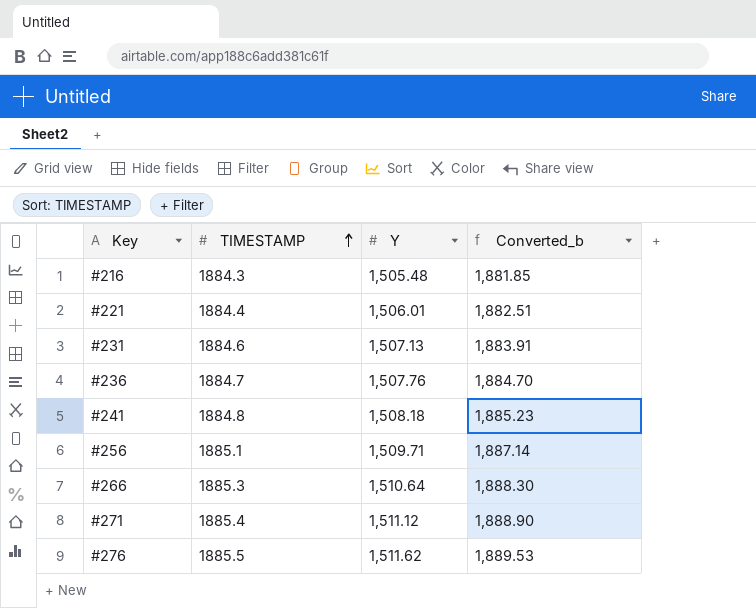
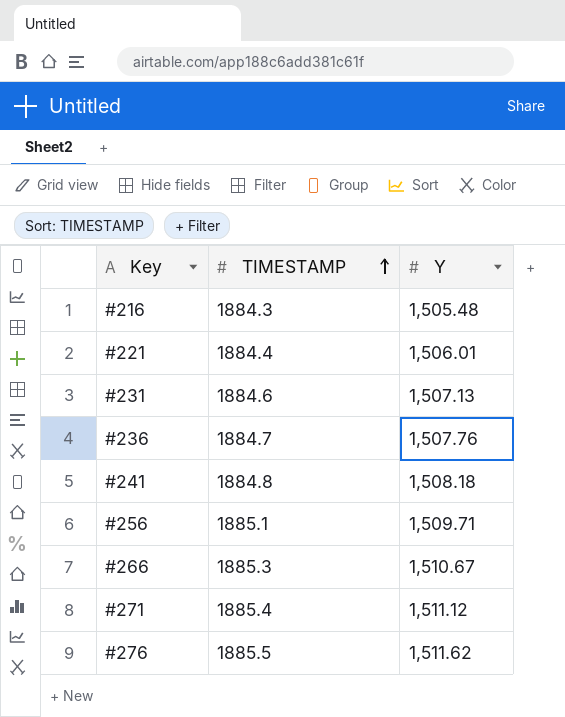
column Converted_b | formula: [Y] * 1.25 -> none
#266 | Y: 1,510.64 -> 1,510.67

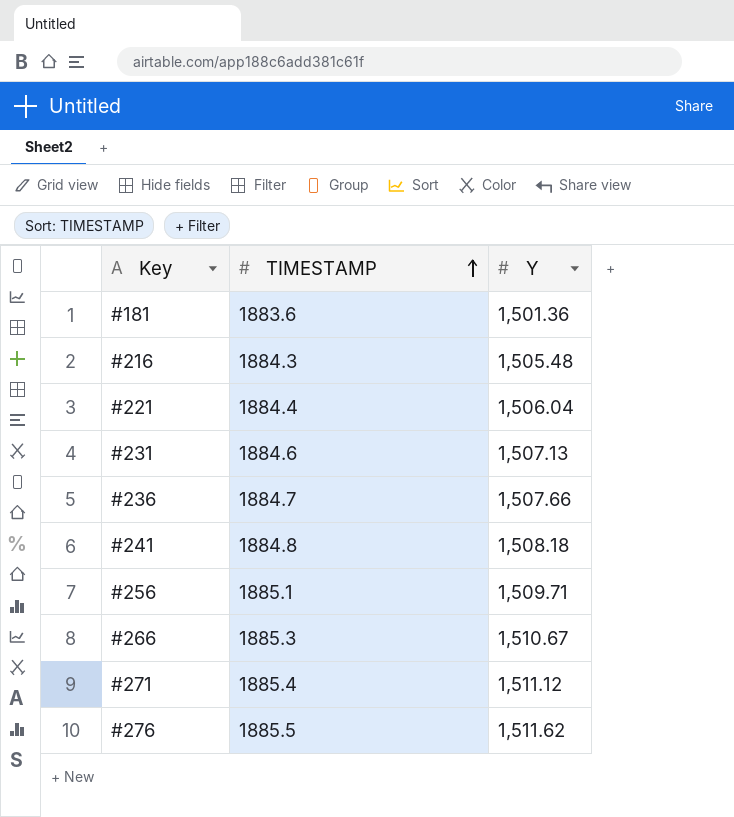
row #181: none -> 1883.6 | 1,501.36
#221 | Y: 1,506.01 -> 1,506.04
#236 | Y: 1,507.76 -> 1,507.66

